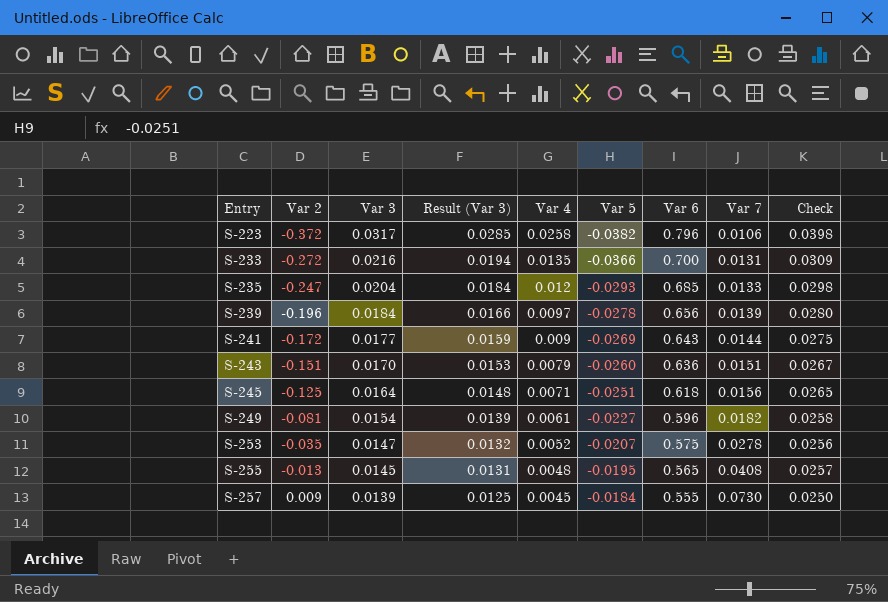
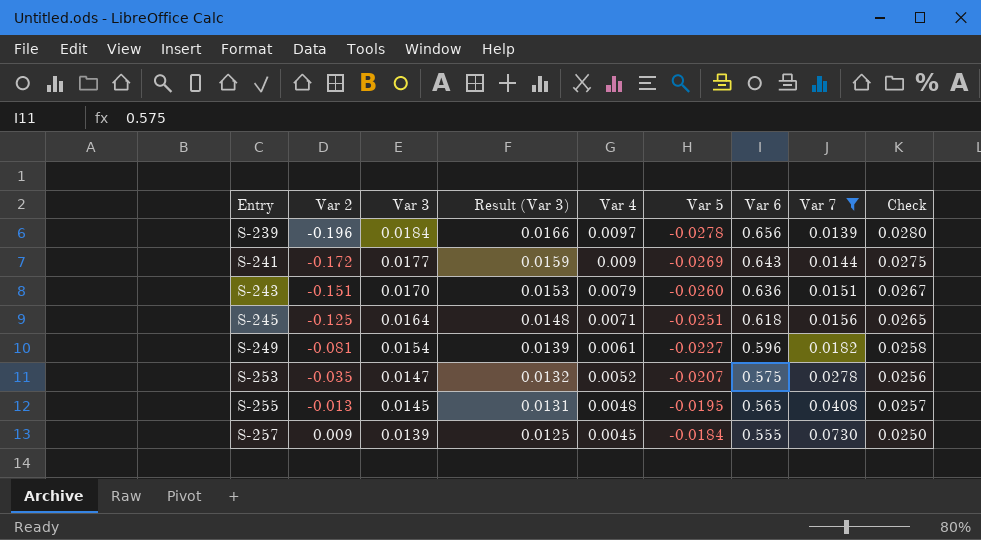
filter: none -> Var 7 >= 0.0139

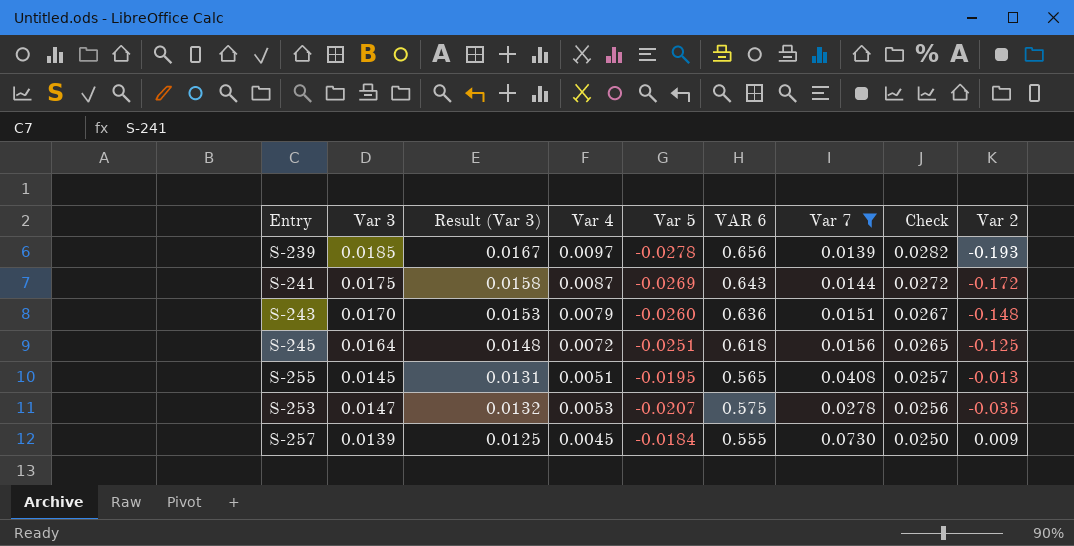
row order: Entry ascending -> Check descending
column name: Var 6 -> VAR 6
column Var 2 | position: 2 -> 9
row S-249: -0.081 | 0.0154 | 0.0139 | 0.0061 | -0.0227 | 0.596 | 0.0182 | 0.0258 -> none
S-239 | Var 3: 0.0184 -> 0.0185
S-239 | Result (Var 3): 0.0166 -> 0.0167
S-239 | Check: 0.0280 -> 0.0282
S-239 | Var 2: -0.196 -> -0.193
S-241 | Var 3: 0.0177 -> 0.0175
S-241 | Result (Var 3): 0.0159 -> 0.0158
S-241 | Var 4: 0.009 -> 0.0087
S-241 | Check: 0.0275 -> 0.0272
S-243 | Var 2: -0.151 -> -0.148
S-245 | Var 4: 0.0071 -> 0.0072
S-255 | Var 4: 0.0048 -> 0.0051
S-253 | Var 4: 0.0052 -> 0.0053

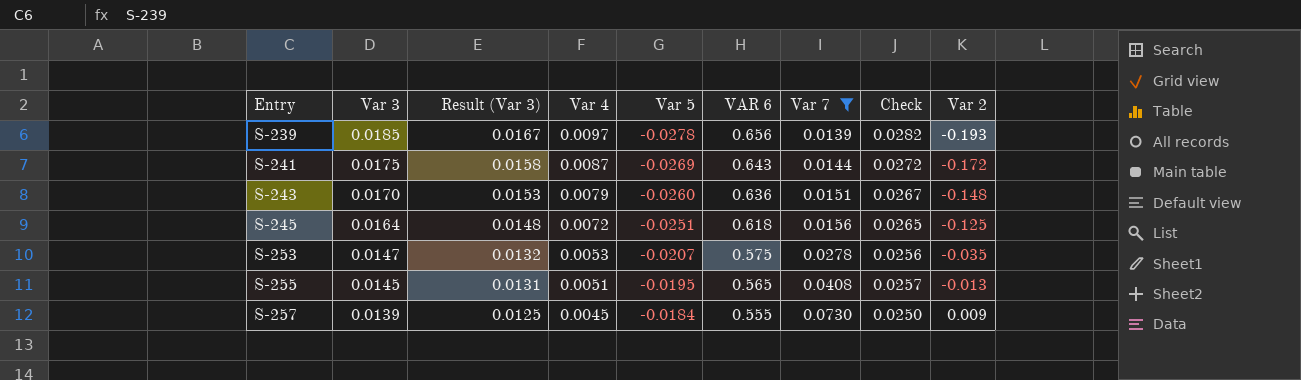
row order: Check descending -> Entry ascending

